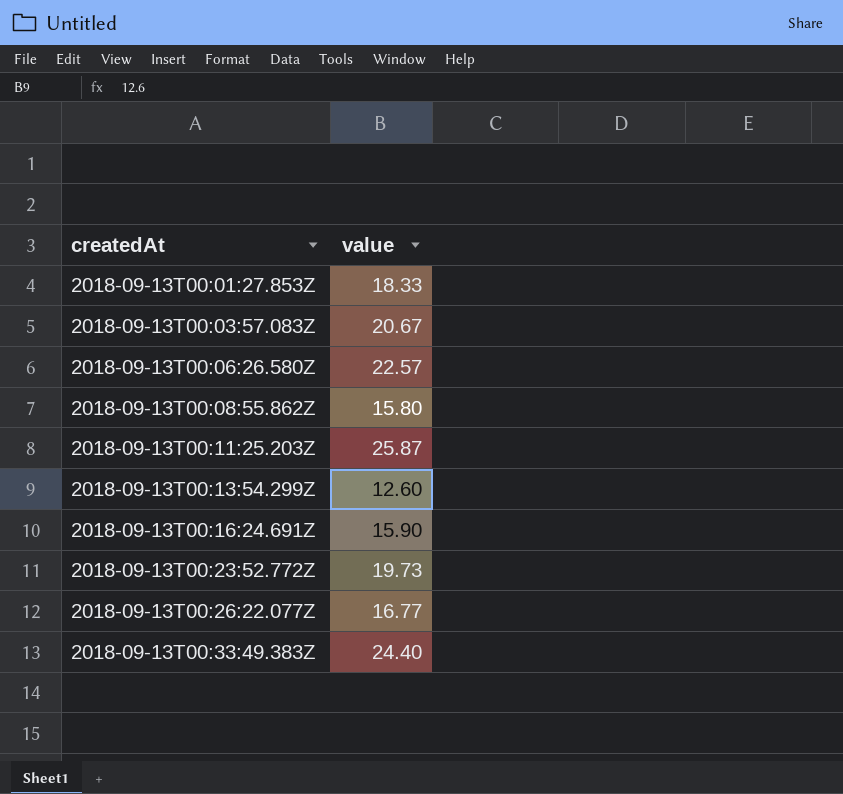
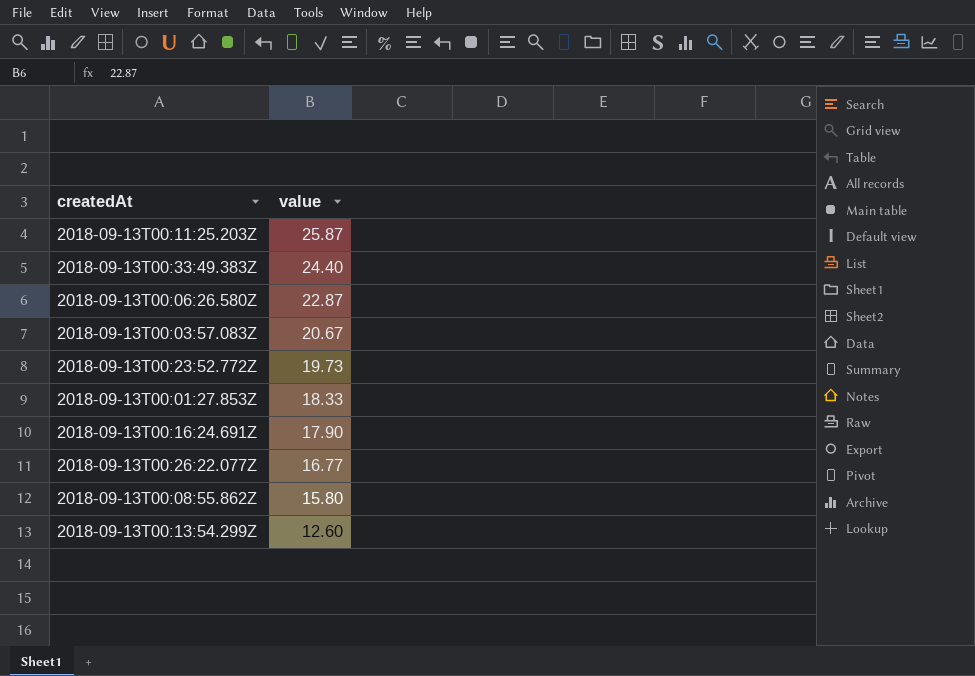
row order: createdAt ascending -> value descending
2018-09-13T00:06:26.580Z | value: 22.57 -> 22.87
2018-09-13T00:16:24.691Z | value: 15.90 -> 17.90

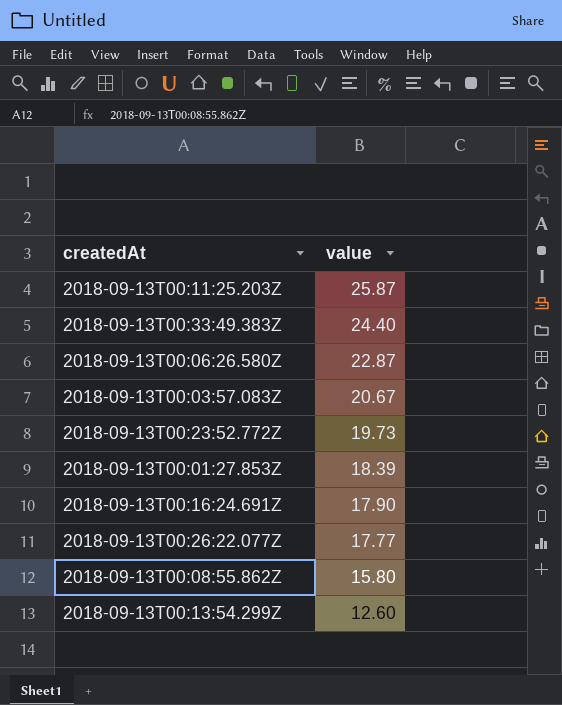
2018-09-13T00:01:27.853Z | value: 18.33 -> 18.39
2018-09-13T00:26:22.077Z | value: 16.77 -> 17.77

